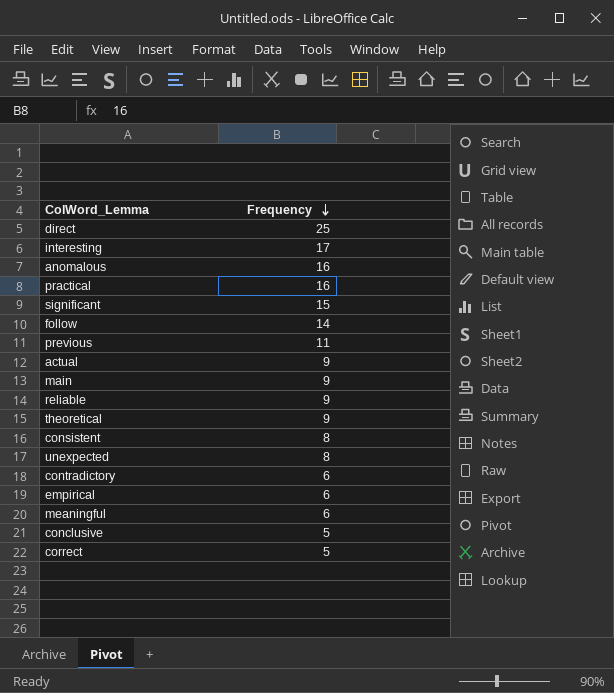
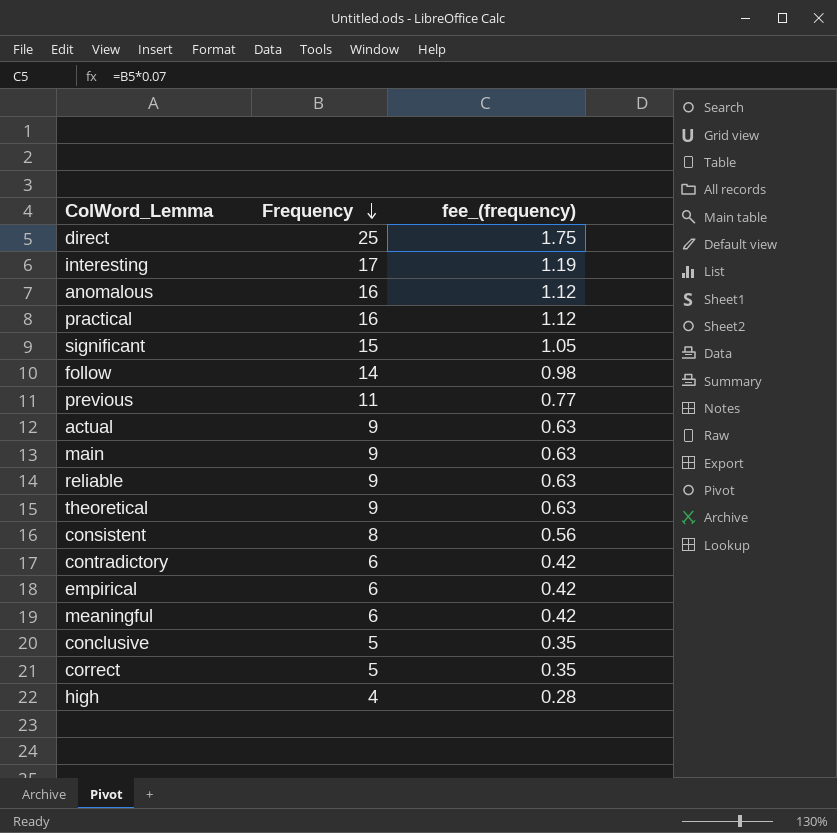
column fee_(frequency) | formula: none -> [Frequency] * 0.07
row unexpected: 8 -> none
row high: none -> 4 | 0.28

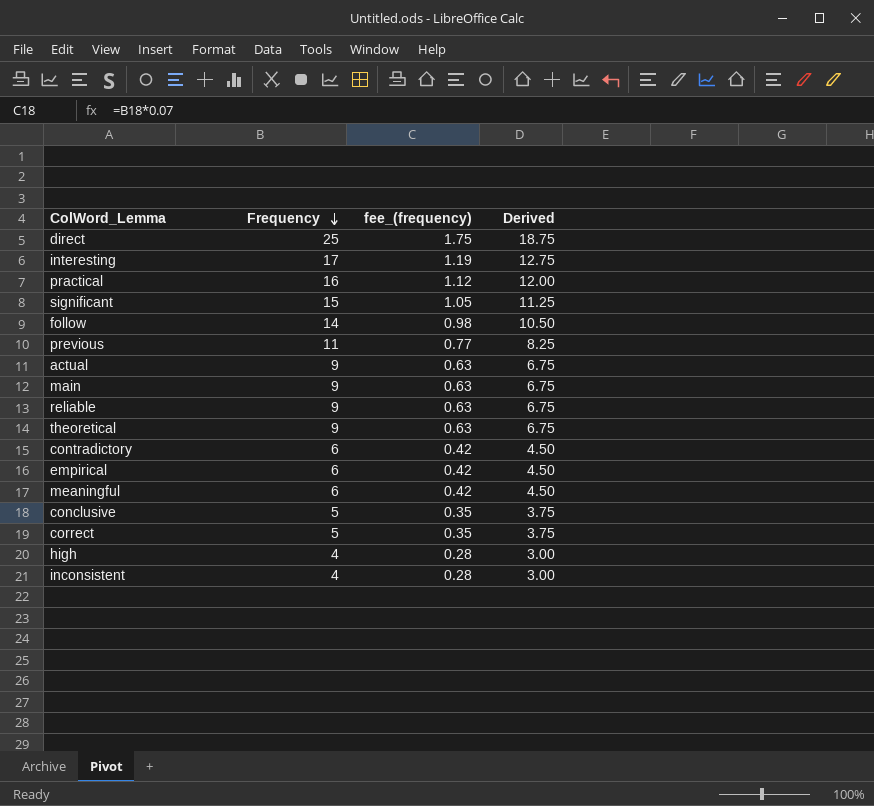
column Derived | formula: none -> [Frequency] * 0.75
row anomalous: 16 | 1.12 -> none
row consistent: 8 | 0.56 -> none
row inconsistent: none -> 4 | 0.28 | 3.00

